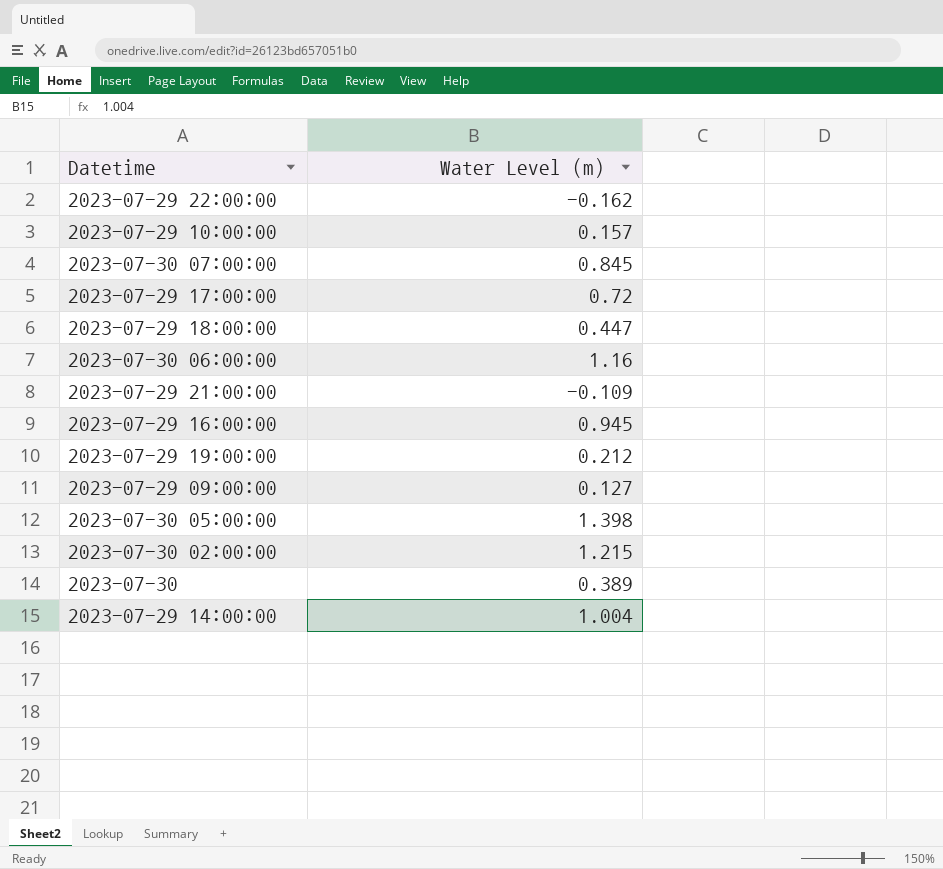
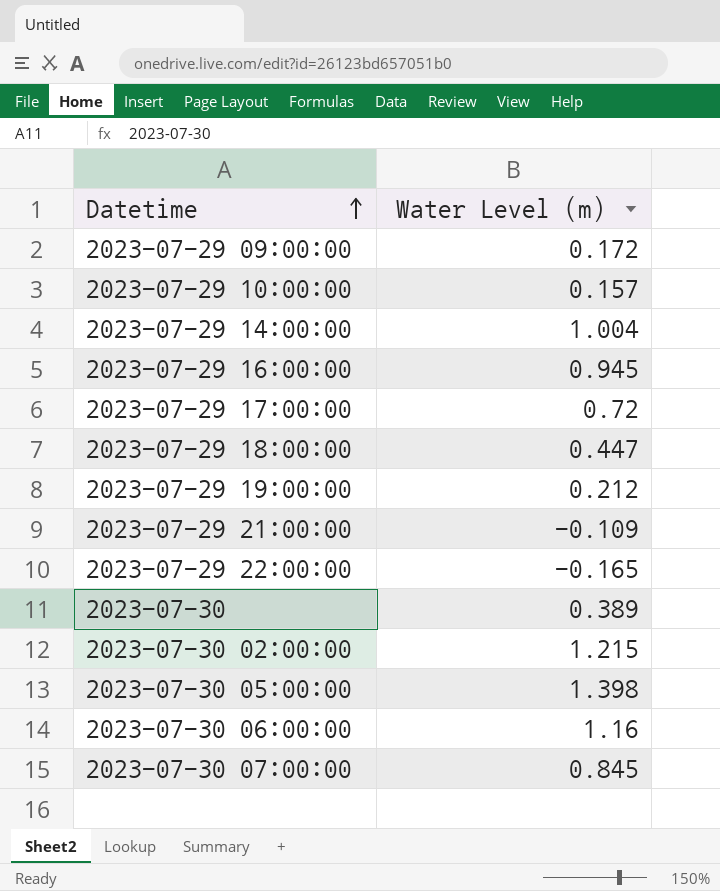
row order: none -> Datetime ascending
2023-07-29 09:00:00 | Water Level (m): 0.127 -> 0.172
2023-07-29 22:00:00 | Water Level (m): -0.162 -> -0.165

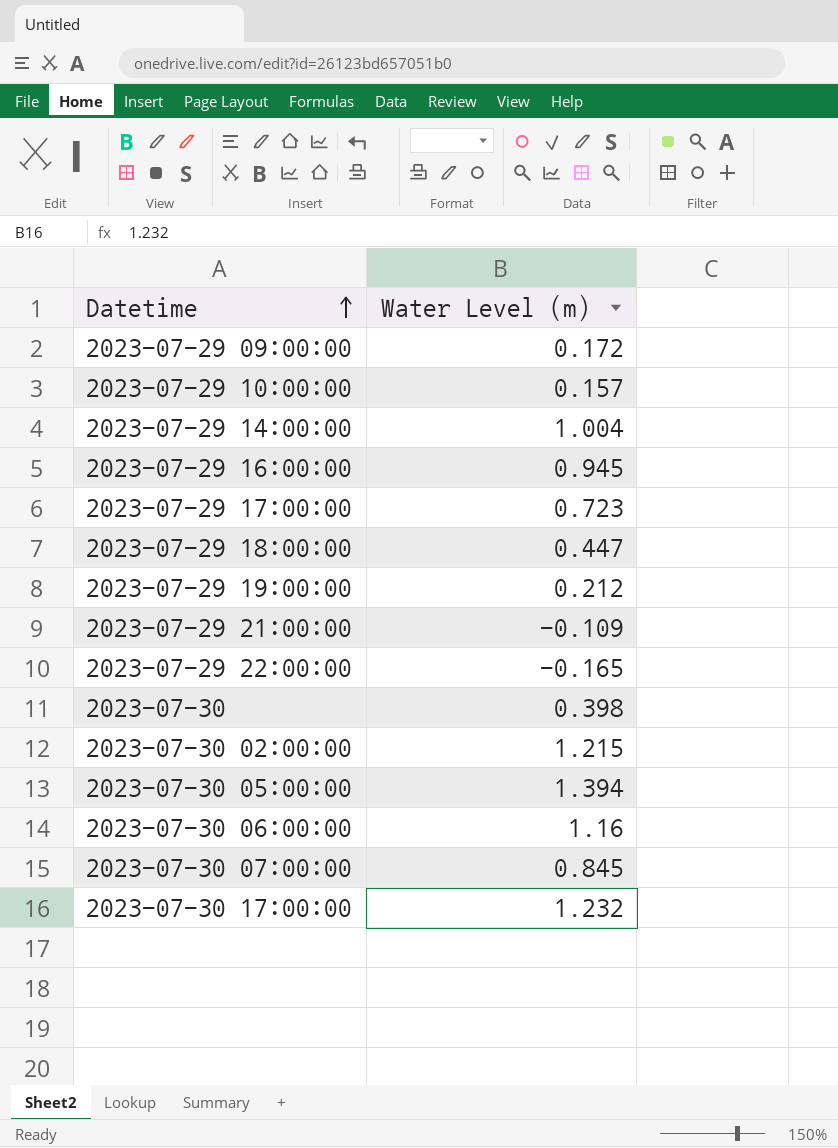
2023-07-29 17:00:00 | Water Level (m): 0.72 -> 0.723
2023-07-30 | Water Level (m): 0.389 -> 0.398
2023-07-30 05:00:00 | Water Level (m): 1.398 -> 1.394
row 2023-07-30 17:00:00: none -> 1.232

